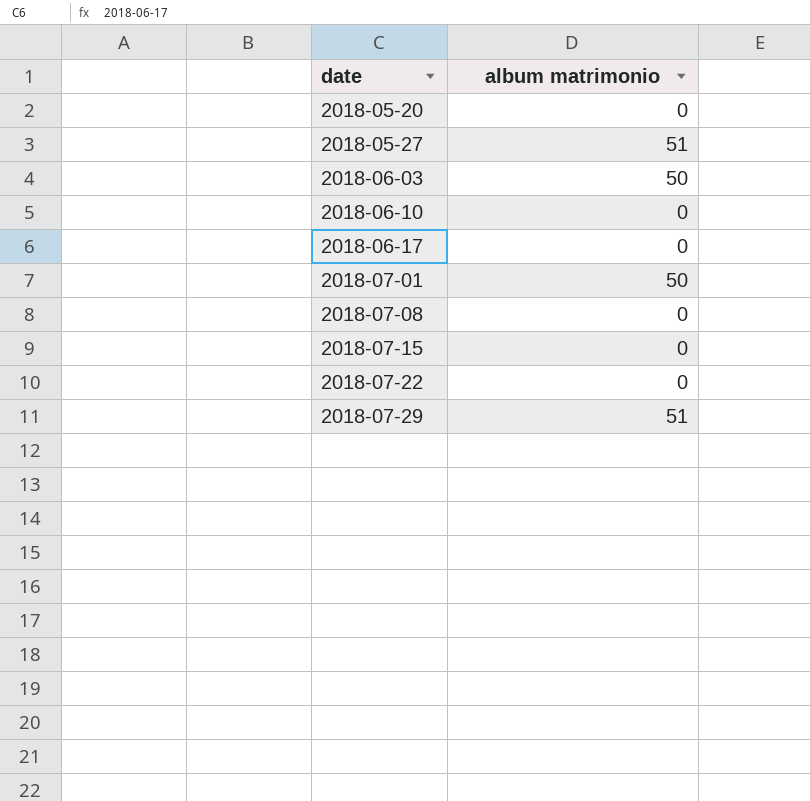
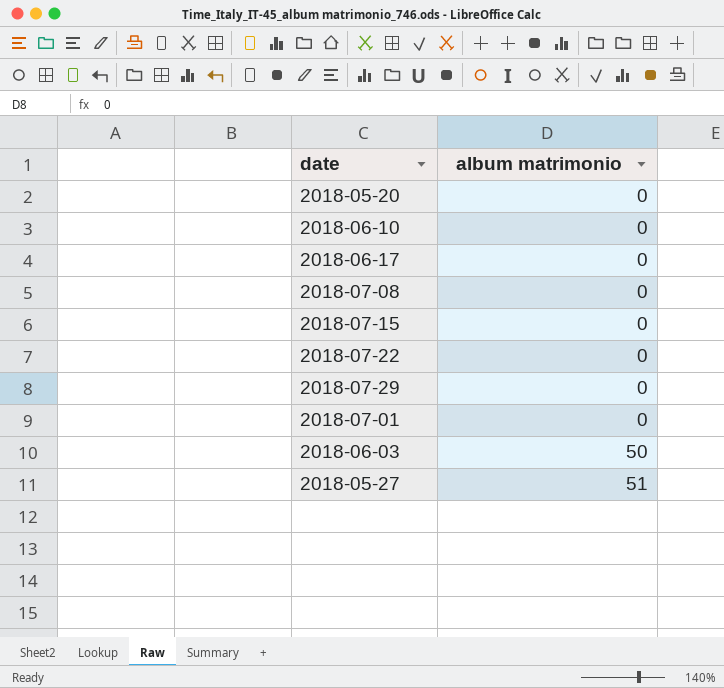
row order: date ascending -> album matrimonio ascending
2018-07-29 | album matrimonio: 51 -> 0
2018-07-01 | album matrimonio: 50 -> 0

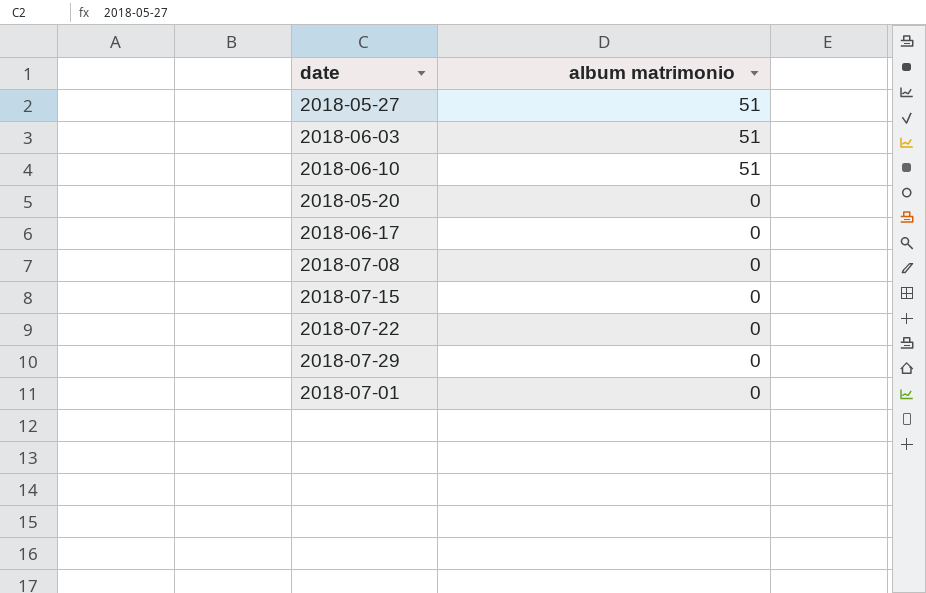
row order: album matrimonio ascending -> album matrimonio descending
2018-06-03 | album matrimonio: 50 -> 51
2018-06-10 | album matrimonio: 0 -> 51

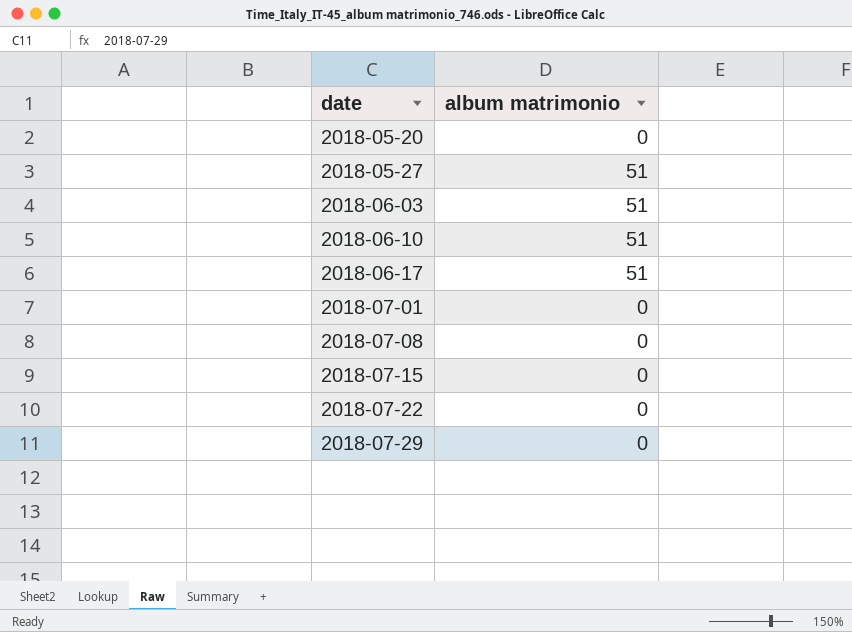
row order: album matrimonio descending -> date ascending
2018-06-17 | album matrimonio: 0 -> 51

